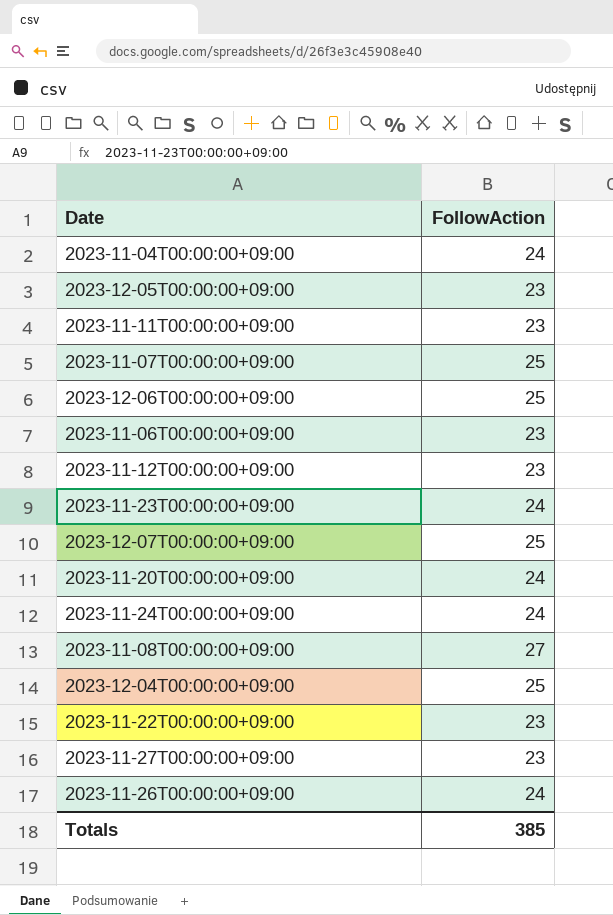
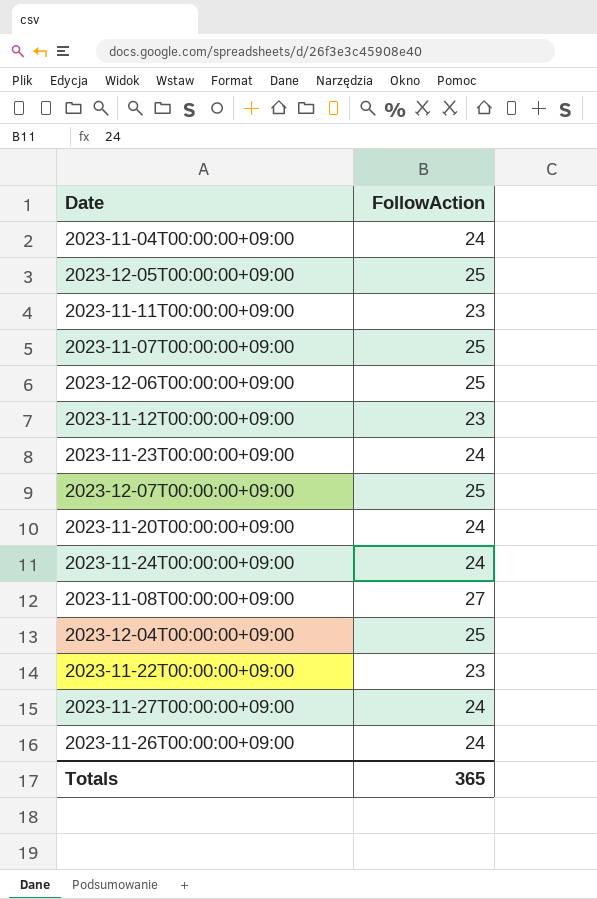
row 2023-11-06T00:00:00+09:00: 23 -> none
2023-12-05T00:00:00+09:00 | FollowAction: 23 -> 25
2023-11-27T00:00:00+09:00 | FollowAction: 23 -> 24
Totals | FollowAction: 385 -> 365

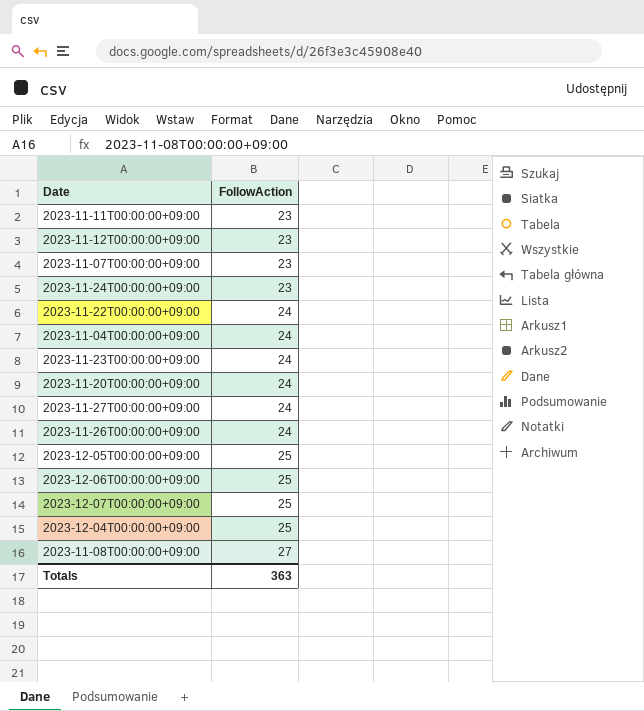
row order: none -> FollowAction ascending
2023-11-07T00:00:00+09:00 | FollowAction: 25 -> 23
2023-11-24T00:00:00+09:00 | FollowAction: 24 -> 23
2023-11-22T00:00:00+09:00 | FollowAction: 23 -> 24
Totals | FollowAction: 365 -> 363

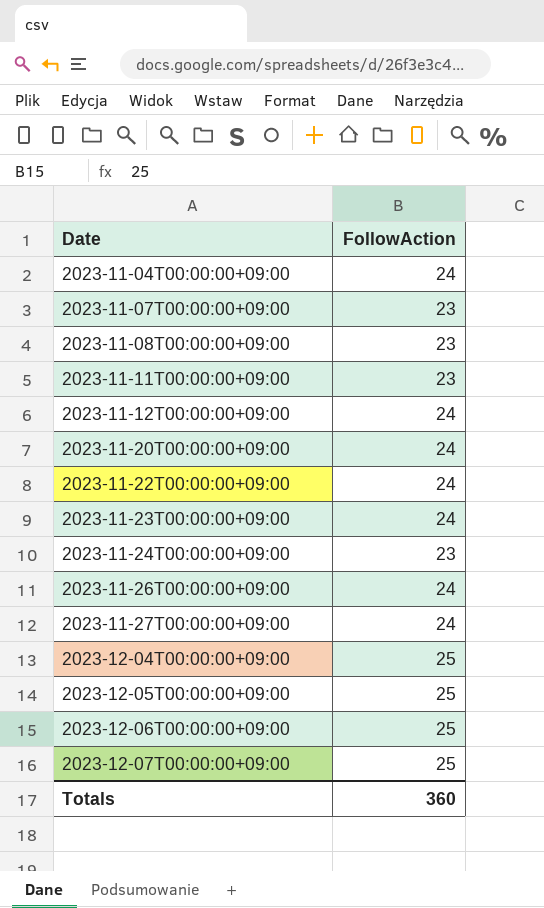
row order: FollowAction ascending -> Date ascending
2023-11-08T00:00:00+09:00 | FollowAction: 27 -> 23
2023-11-12T00:00:00+09:00 | FollowAction: 23 -> 24
Totals | FollowAction: 363 -> 360

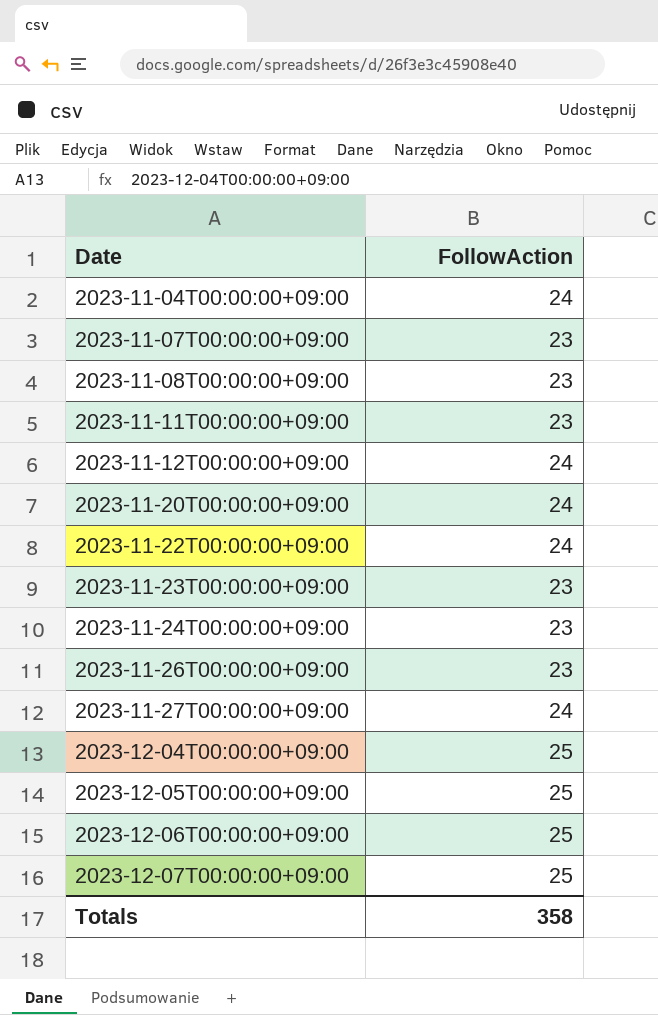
2023-11-23T00:00:00+09:00 | FollowAction: 24 -> 23
2023-11-26T00:00:00+09:00 | FollowAction: 24 -> 23
Totals | FollowAction: 360 -> 358

